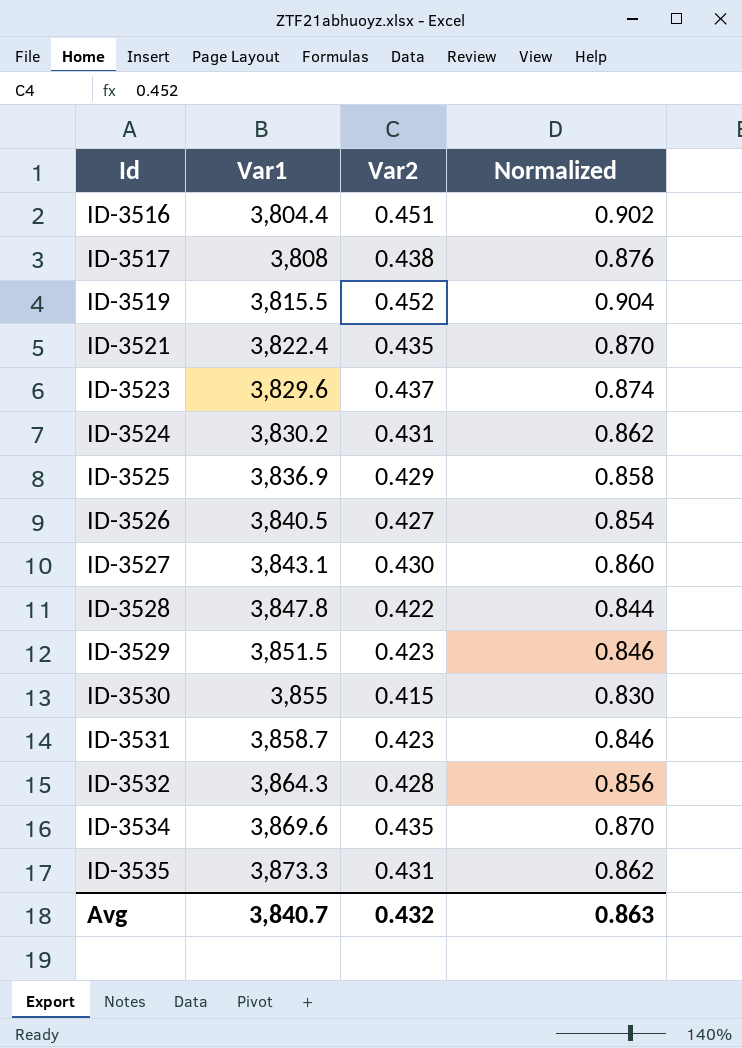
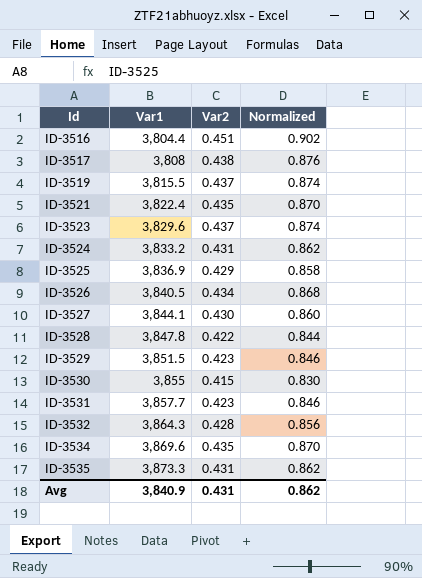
ID-3519 | Var2: 0.452 -> 0.437
ID-3519 | Normalized: 0.904 -> 0.874
ID-3524 | Var1: 3,830.2 -> 3,833.2
ID-3526 | Var2: 0.427 -> 0.434
ID-3526 | Normalized: 0.854 -> 0.868
ID-3527 | Var1: 3,843.1 -> 3,844.1
ID-3531 | Var1: 3,858.7 -> 3,857.7
Avg | Var1: 3,840.7 -> 3,840.9
Avg | Var2: 0.432 -> 0.431
Avg | Normalized: 0.863 -> 0.862

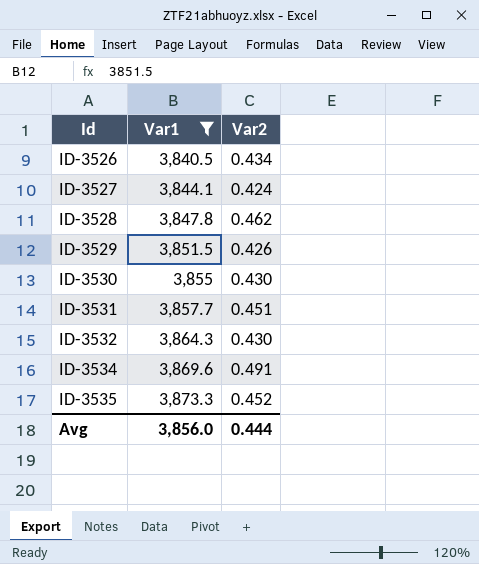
filter: none -> Var1 >= 3,840.5
column Normalized | formula: [Var2] * 2 -> none
ID-3527 | Var2: 0.430 -> 0.424
ID-3528 | Var2: 0.422 -> 0.462
ID-3529 | Var2: 0.423 -> 0.426
ID-3530 | Var2: 0.415 -> 0.430
ID-3531 | Var2: 0.423 -> 0.451
ID-3532 | Var2: 0.428 -> 0.430
ID-3534 | Var2: 0.435 -> 0.491
ID-3535 | Var2: 0.431 -> 0.452
Avg | Var1: 3,840.9 -> 3,856.0
Avg | Var2: 0.431 -> 0.444

